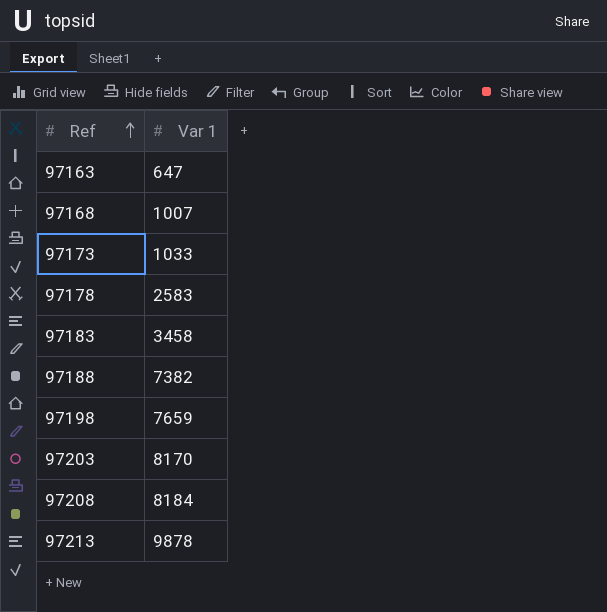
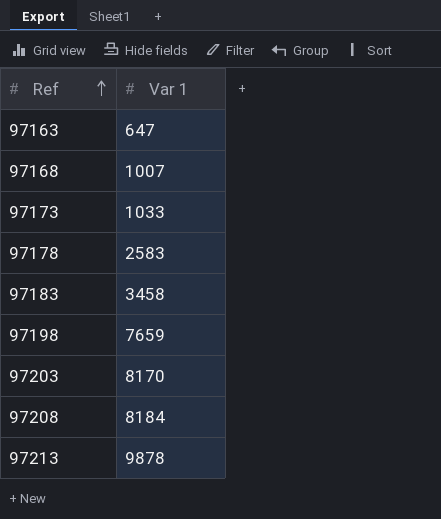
row 97188: 7382 -> none

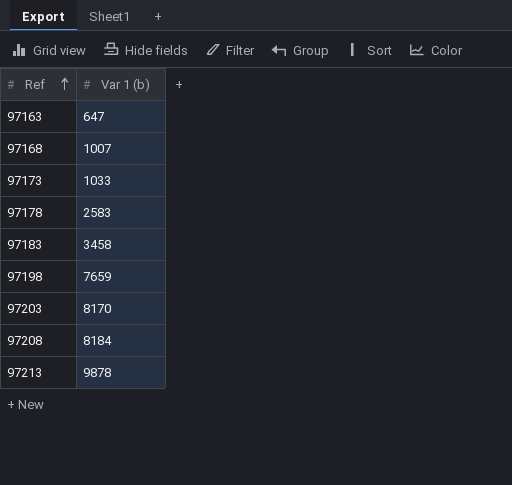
column name: Var 1 -> Var 1 (b)

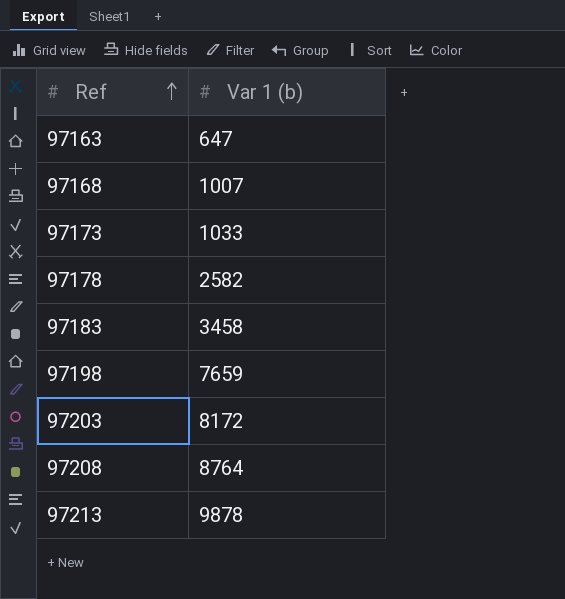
97178 | Var 1 (b): 2583 -> 2582
97203 | Var 1 (b): 8170 -> 8172
97208 | Var 1 (b): 8184 -> 8764

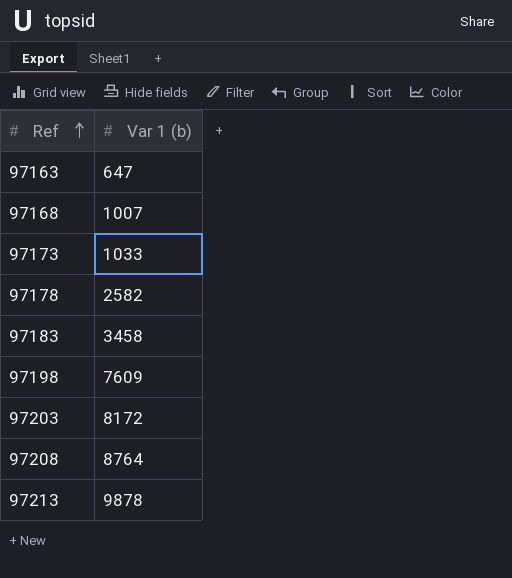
97198 | Var 1 (b): 7659 -> 7609

